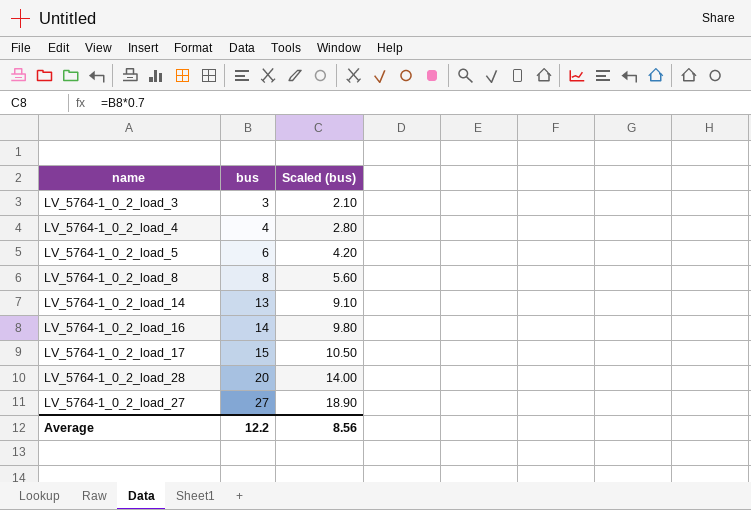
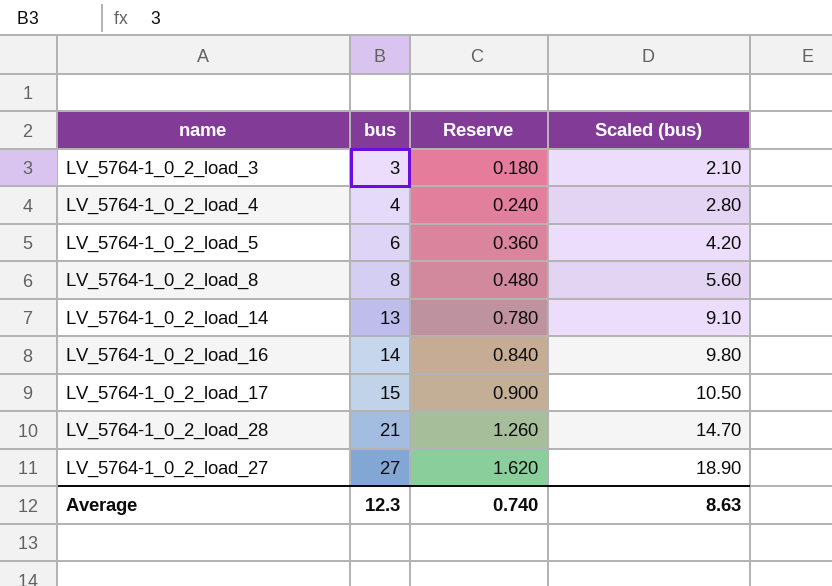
column Reserve | formula: none -> [bus] * 0.06
LV_5764-1_0_2_load_28 | bus: 20 -> 21
LV_5764-1_0_2_load_28 | Scaled (bus): 14.00 -> 14.70
Average | bus: 12.2 -> 12.3
Average | Scaled (bus): 8.56 -> 8.63

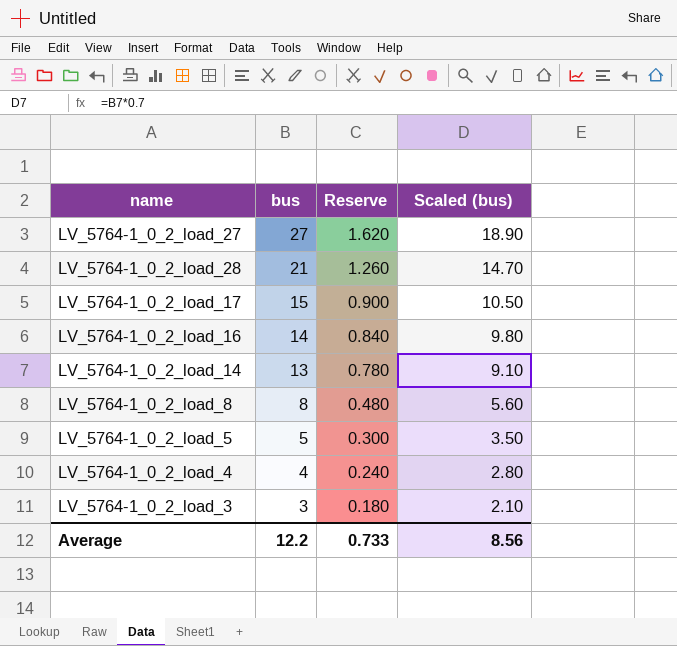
row order: bus ascending -> bus descending
LV_5764-1_0_2_load_5 | bus: 6 -> 5
LV_5764-1_0_2_load_5 | Reserve: 0.360 -> 0.300
LV_5764-1_0_2_load_5 | Scaled (bus): 4.20 -> 3.50
Average | bus: 12.3 -> 12.2
Average | Reserve: 0.740 -> 0.733
Average | Scaled (bus): 8.63 -> 8.56

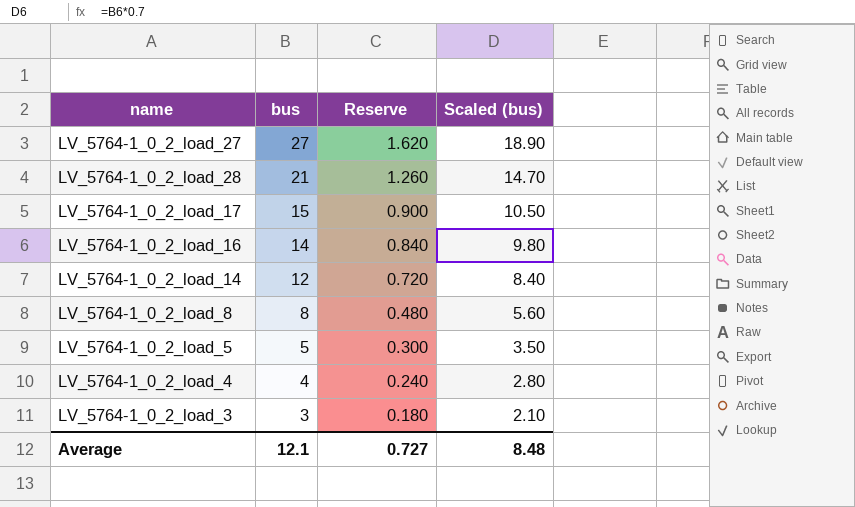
LV_5764-1_0_2_load_14 | bus: 13 -> 12
LV_5764-1_0_2_load_14 | Reserve: 0.780 -> 0.720
LV_5764-1_0_2_load_14 | Scaled (bus): 9.10 -> 8.40
Average | bus: 12.2 -> 12.1
Average | Reserve: 0.733 -> 0.727
Average | Scaled (bus): 8.56 -> 8.48

